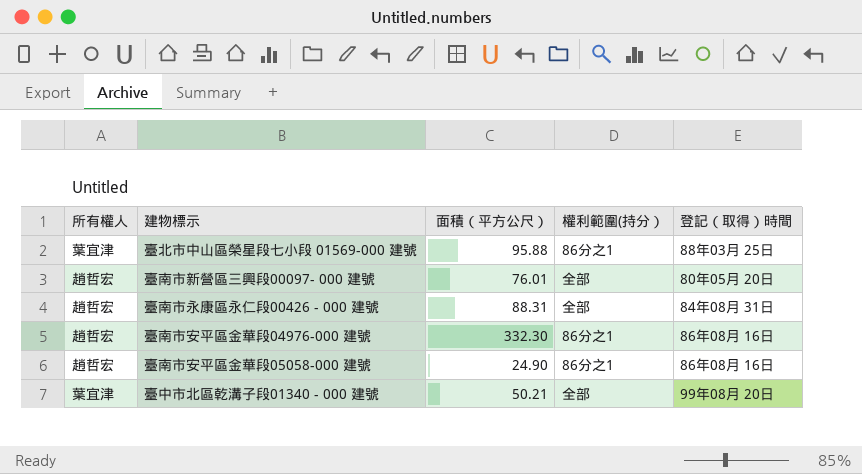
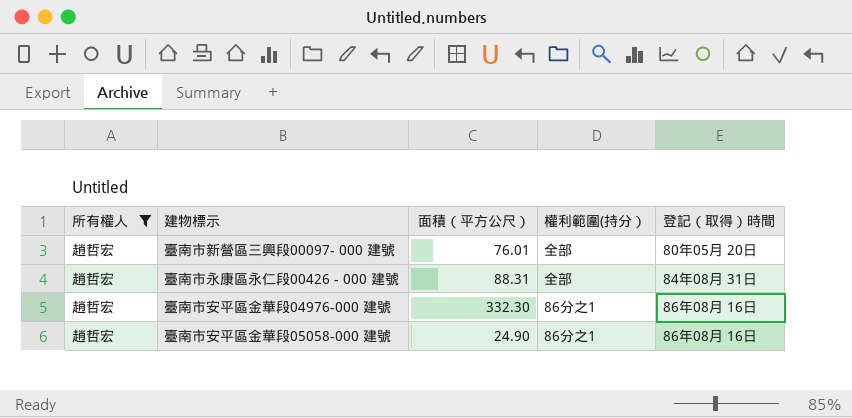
filter: none -> 所有權人 = 趙哲宏

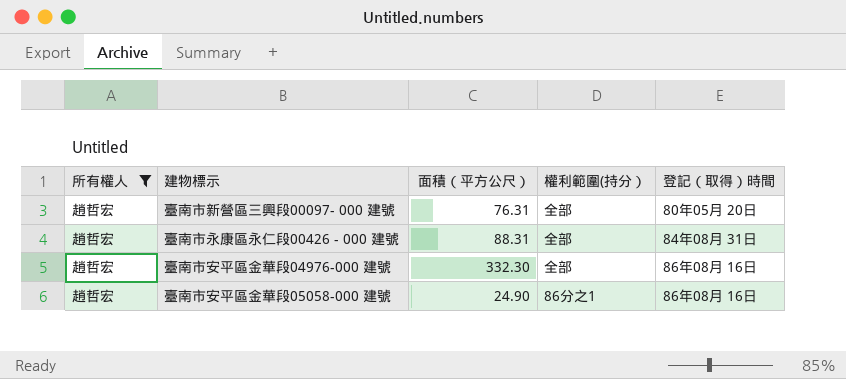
臺南市新營區三興段00097- 000 建號 | 面積（平方公尺）: 76.01 -> 76.31
臺南市安平區金華段04976-000 建號 | 權利範圍(持分）: 86分之1 -> 全部

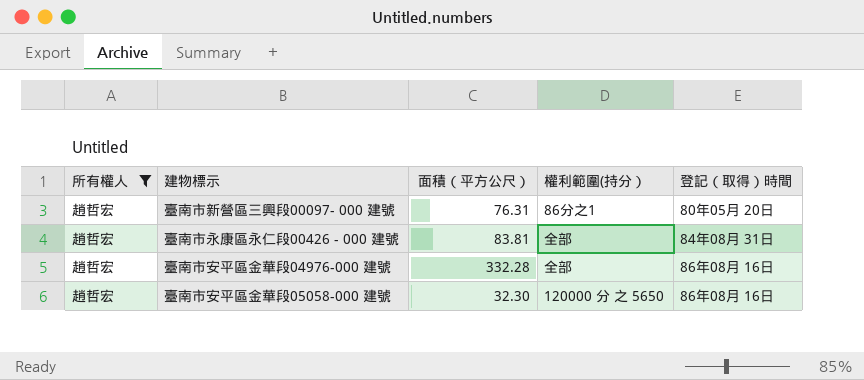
臺南市新營區三興段00097- 000 建號 | 權利範圍(持分）: 全部 -> 86分之1
臺南市永康區永仁段00426 - 000 建號 | 面積（平方公尺）: 88.31 -> 83.81
臺南市安平區金華段04976-000 建號 | 面積（平方公尺）: 332.30 -> 332.28
臺南市安平區金華段05058-000 建號 | 面積（平方公尺）: 24.90 -> 32.30
臺南市安平區金華段05058-000 建號 | 權利範圍(持分）: 86分之1 -> 120000 分 之 5650

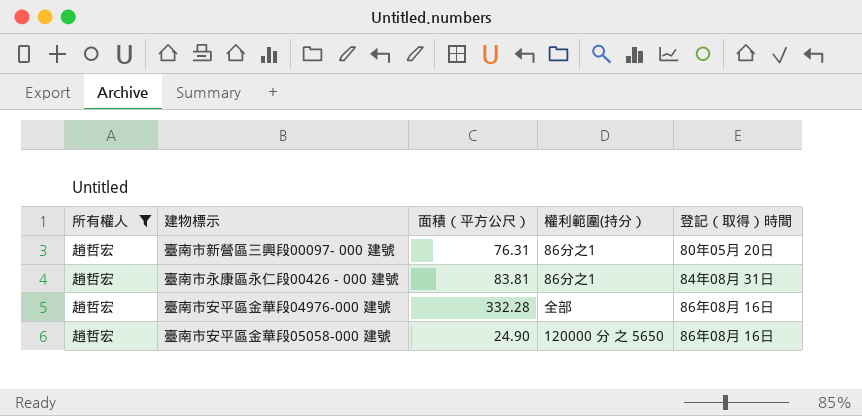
臺南市永康區永仁段00426 - 000 建號 | 權利範圍(持分）: 全部 -> 86分之1
臺南市安平區金華段05058-000 建號 | 面積（平方公尺）: 32.30 -> 24.90

